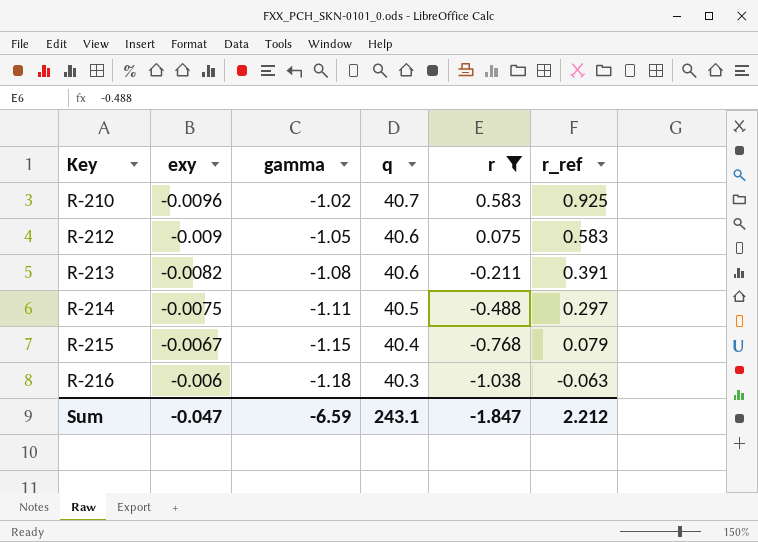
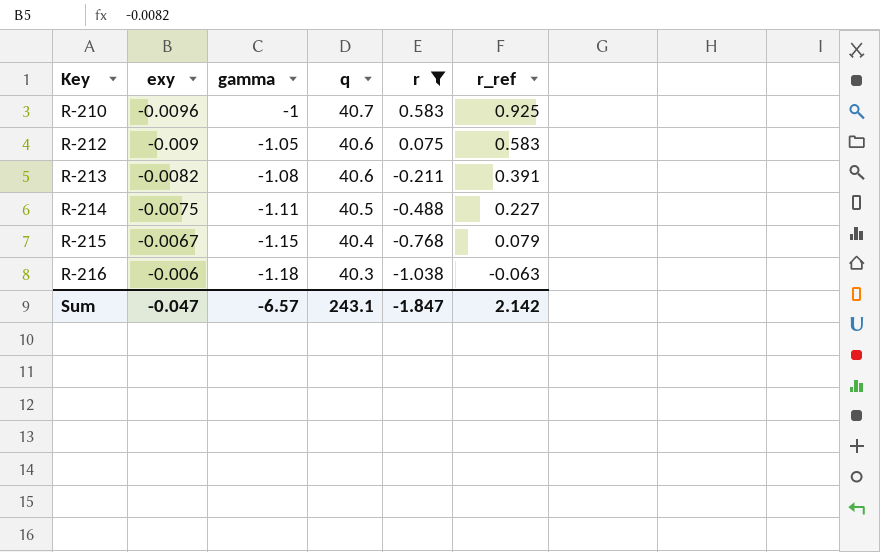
R-210 | gamma: -1.02 -> -1
R-214 | r_ref: 0.297 -> 0.227
Sum | gamma: -6.59 -> -6.57
Sum | r_ref: 2.212 -> 2.142

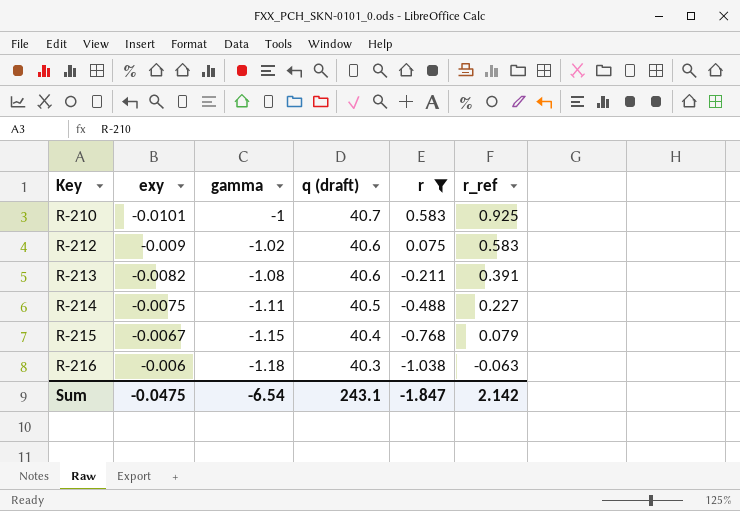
column name: q -> q (draft)
R-210 | exy: -0.0096 -> -0.0101
R-212 | gamma: -1.05 -> -1.02
Sum | exy: -0.047 -> -0.0475
Sum | gamma: -6.57 -> -6.54

